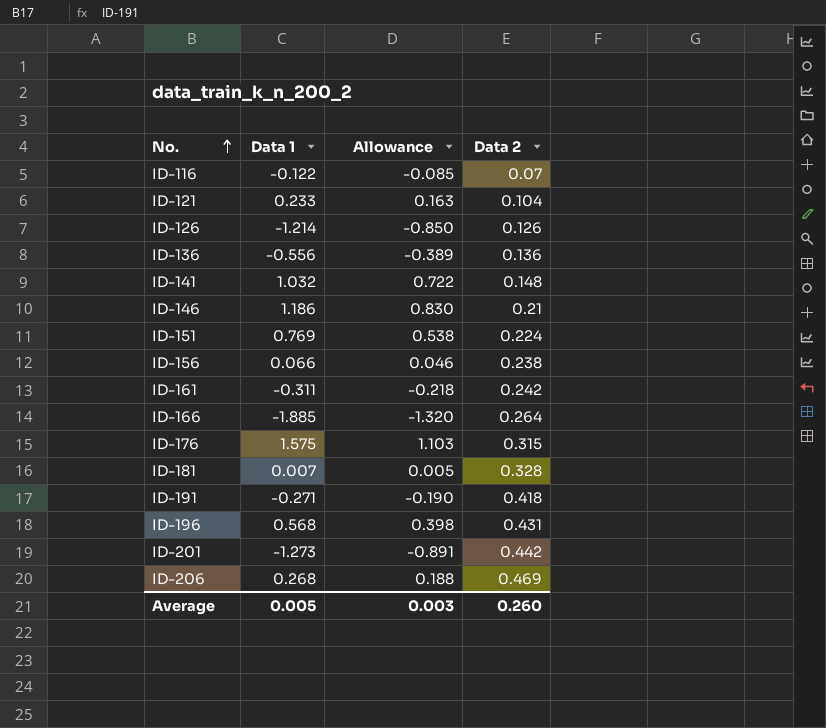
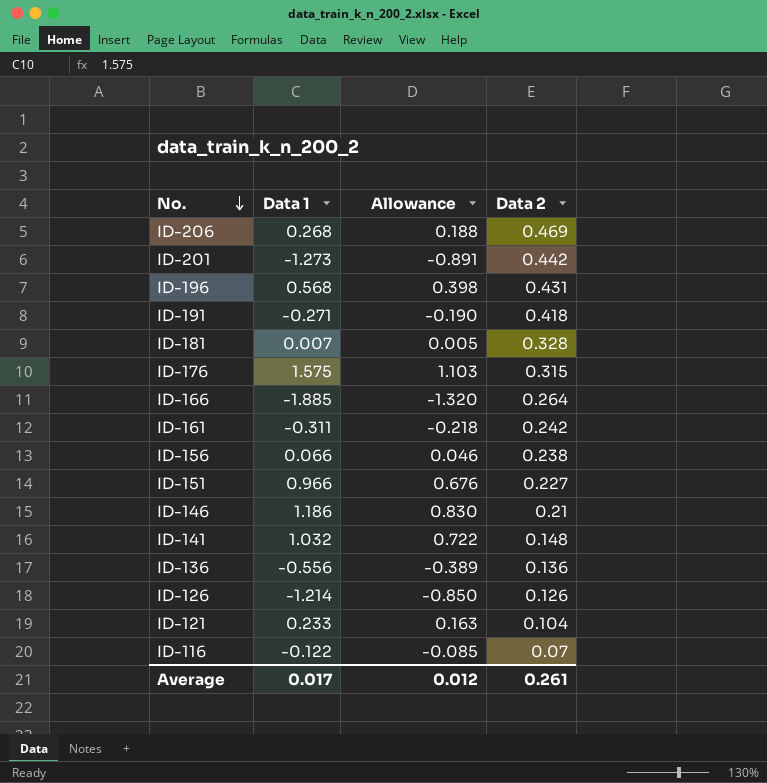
row order: No. ascending -> No. descending
ID-151 | Data 1: 0.769 -> 0.966
ID-151 | Allowance: 0.538 -> 0.676
ID-151 | Data 2: 0.224 -> 0.227
Average | Data 1: 0.005 -> 0.017
Average | Allowance: 0.003 -> 0.012
Average | Data 2: 0.260 -> 0.261

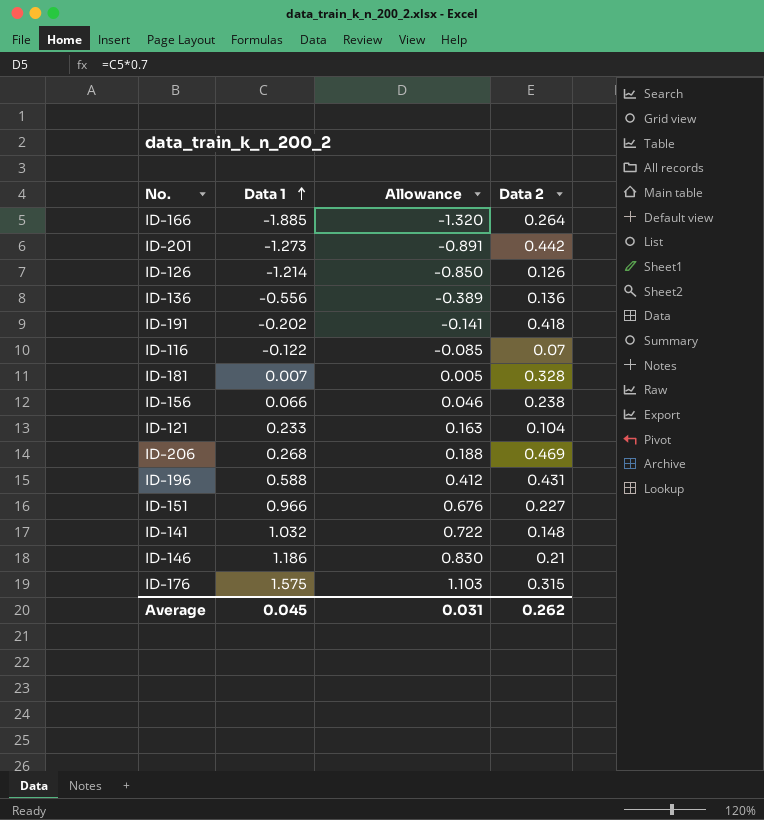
row order: No. descending -> Data 1 ascending
row ID-161: -0.311 | -0.218 | 0.242 -> none
ID-191 | Data 1: -0.271 -> -0.202
ID-191 | Allowance: -0.190 -> -0.141
ID-196 | Data 1: 0.568 -> 0.588
ID-196 | Allowance: 0.398 -> 0.412
Average | Data 1: 0.017 -> 0.045
Average | Allowance: 0.012 -> 0.031
Average | Data 2: 0.261 -> 0.262

